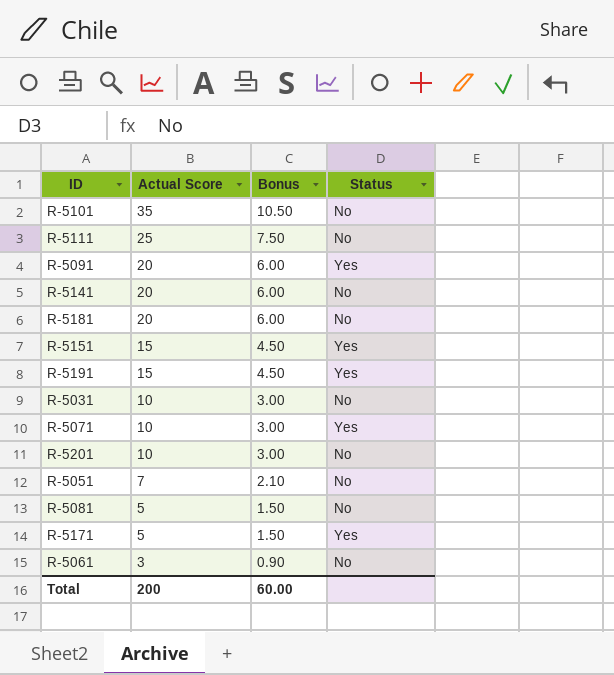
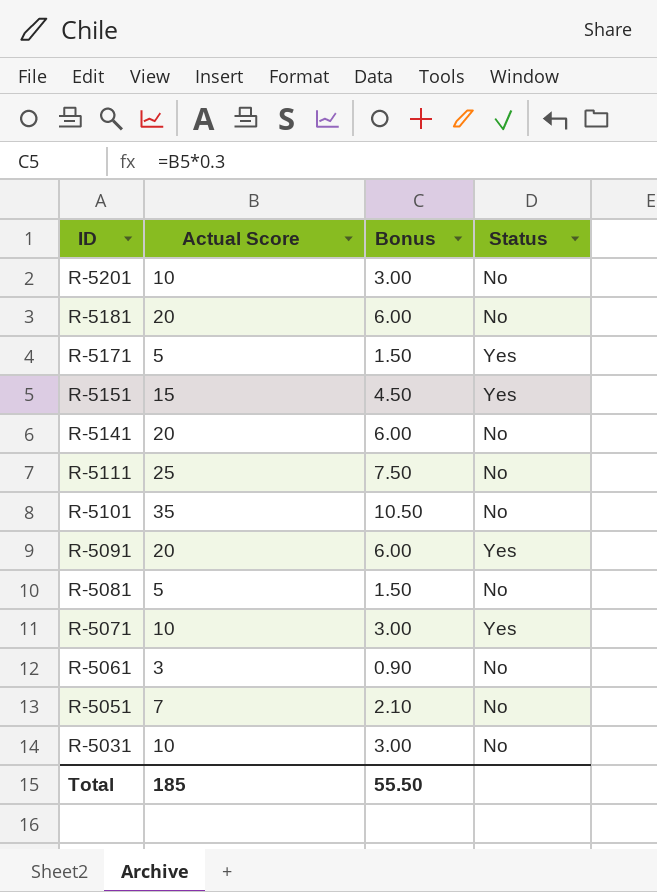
row order: Actual Score descending -> ID descending
row R-5191: 15 | 4.50 | Yes -> none
Total | Actual Score: 200 -> 185
Total | Bonus: 60.00 -> 55.50

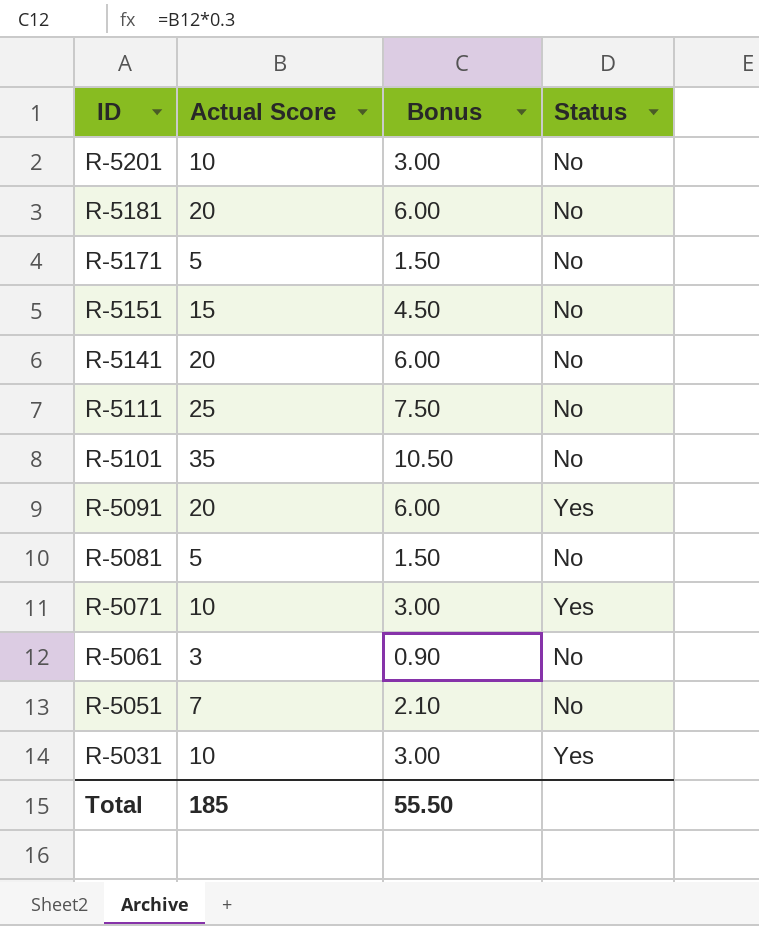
R-5171 | Status: Yes -> No
R-5151 | Status: Yes -> No
R-5031 | Status: No -> Yes

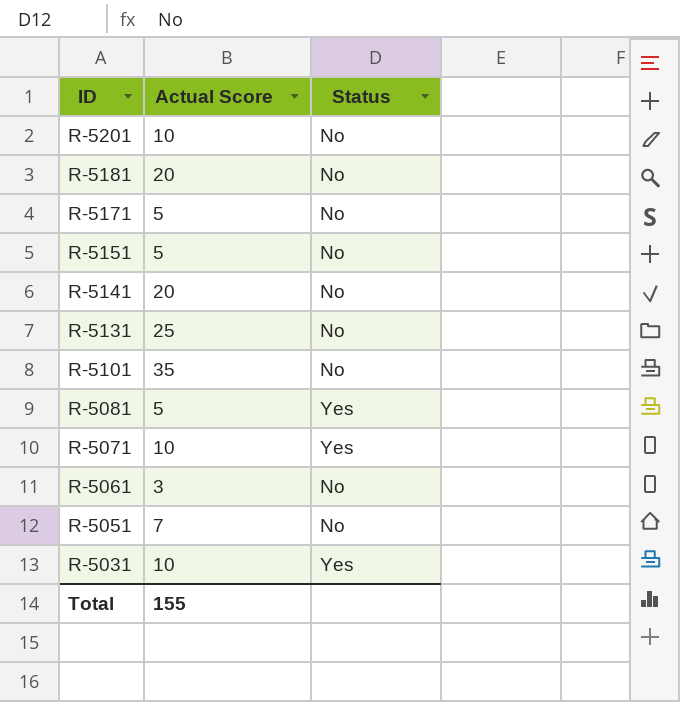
column Bonus | formula: [Actual Score] * 0.3 -> none
row R-5111: 25 | 7.50 | No -> none
row R-5091: 20 | 6.00 | Yes -> none
R-5151 | Actual Score: 15 -> 5
row R-5131: none -> 25 | No
R-5081 | Status: No -> Yes
Total | Actual Score: 185 -> 155

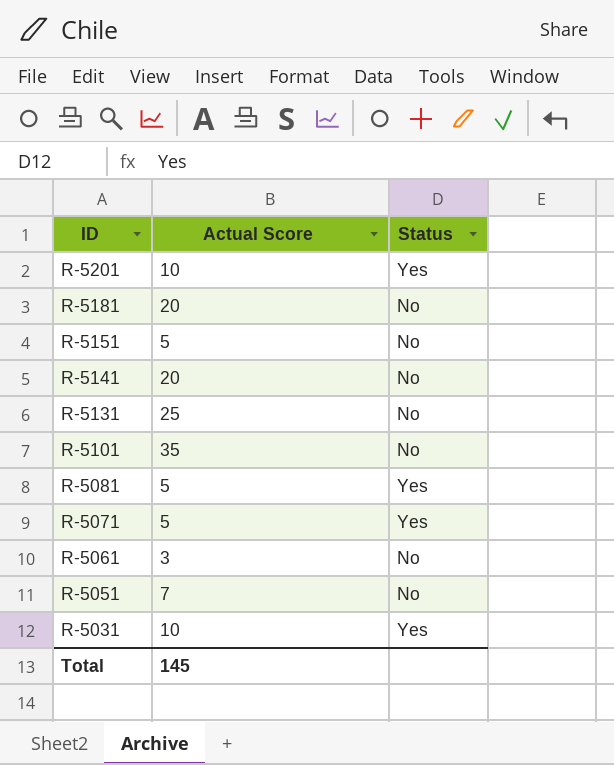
row R-5171: 5 | No -> none
R-5201 | Status: No -> Yes
R-5071 | Actual Score: 10 -> 5
Total | Actual Score: 155 -> 145

